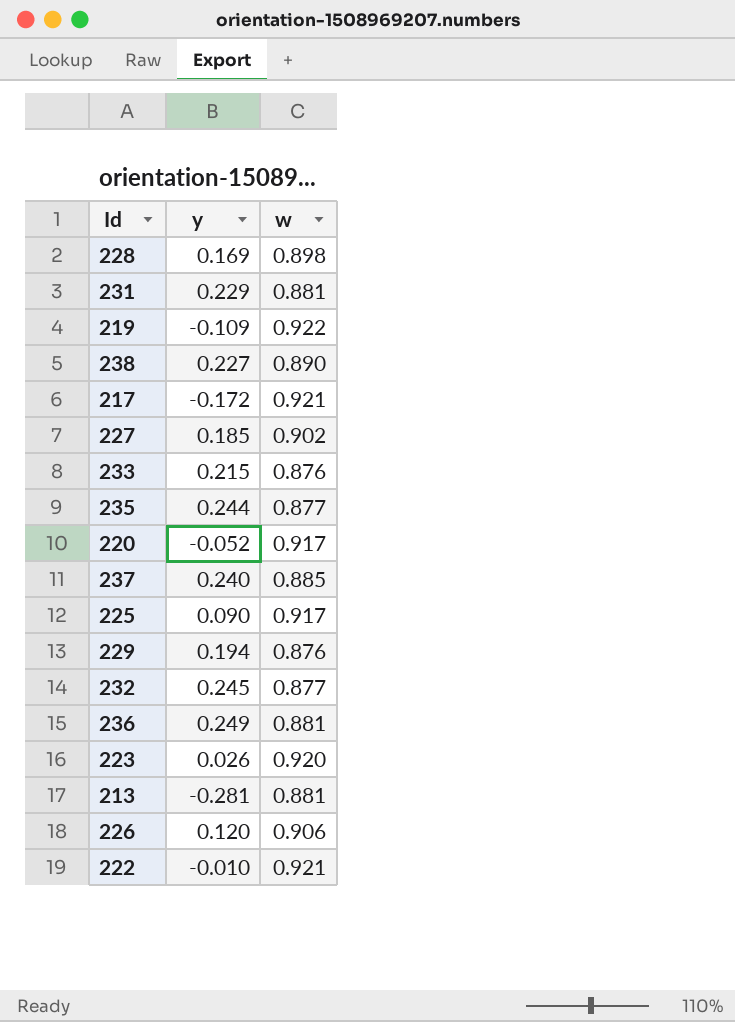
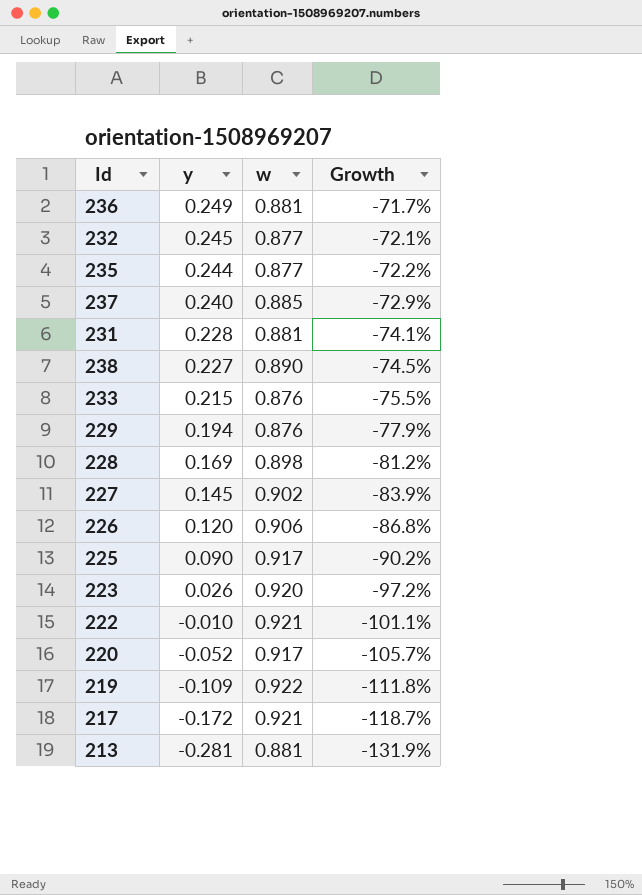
row order: none -> y descending
column Growth | formula: none -> ([y] - [w]) / [w]
231 | y: 0.229 -> 0.228
227 | y: 0.185 -> 0.145

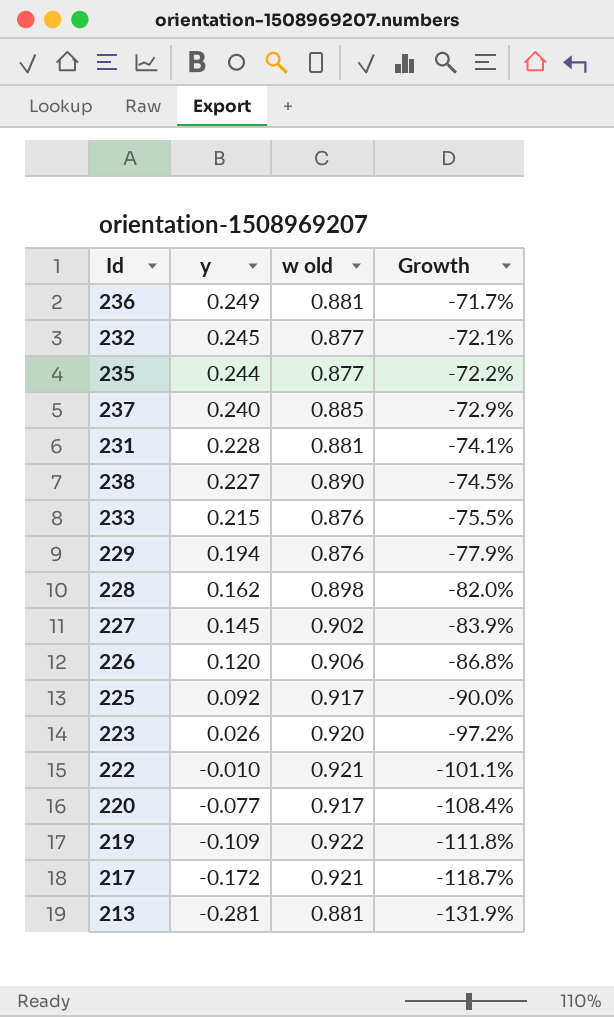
column name: w -> w old
228 | y: 0.169 -> 0.162
228 | Growth: -81.2% -> -82.0%
225 | y: 0.090 -> 0.092
225 | Growth: -90.2% -> -90.0%
220 | y: -0.052 -> -0.077
220 | Growth: -105.7% -> -108.4%

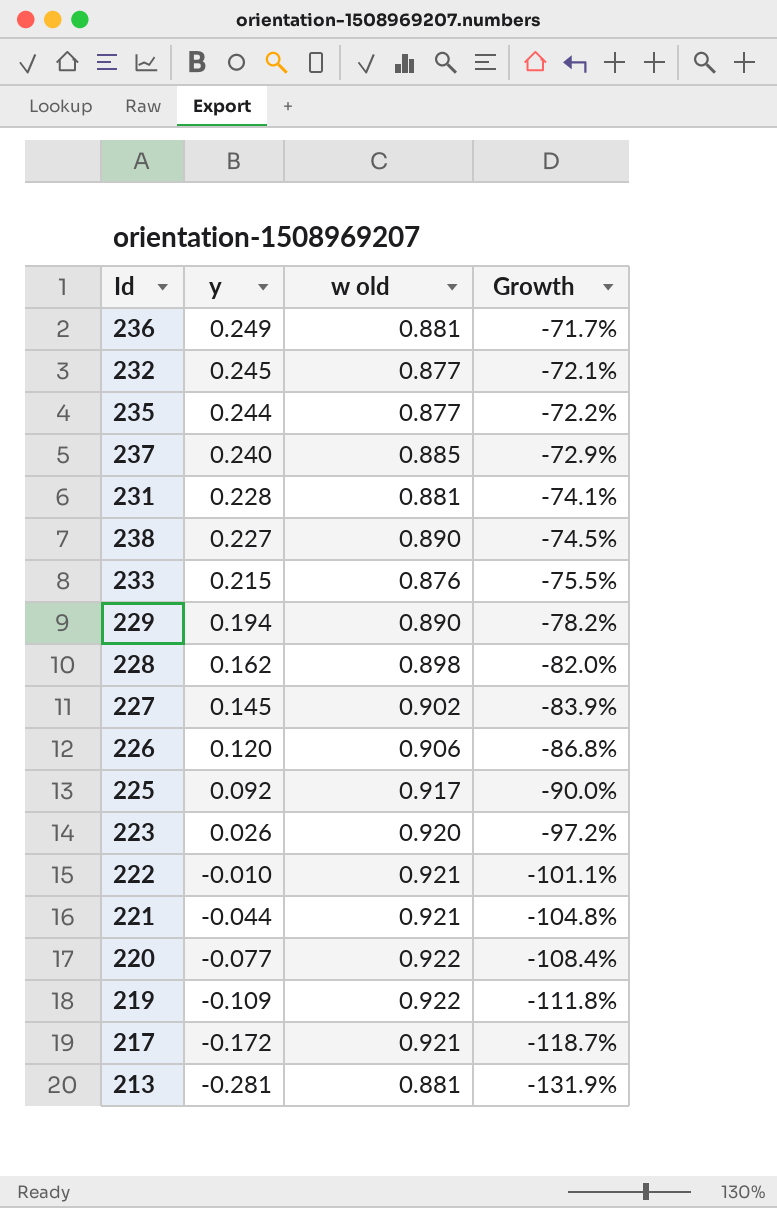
229 | w old: 0.876 -> 0.890
229 | Growth: -77.9% -> -78.2%
row 221: none -> -0.044 | 0.921 | -104.8%
220 | w old: 0.917 -> 0.922

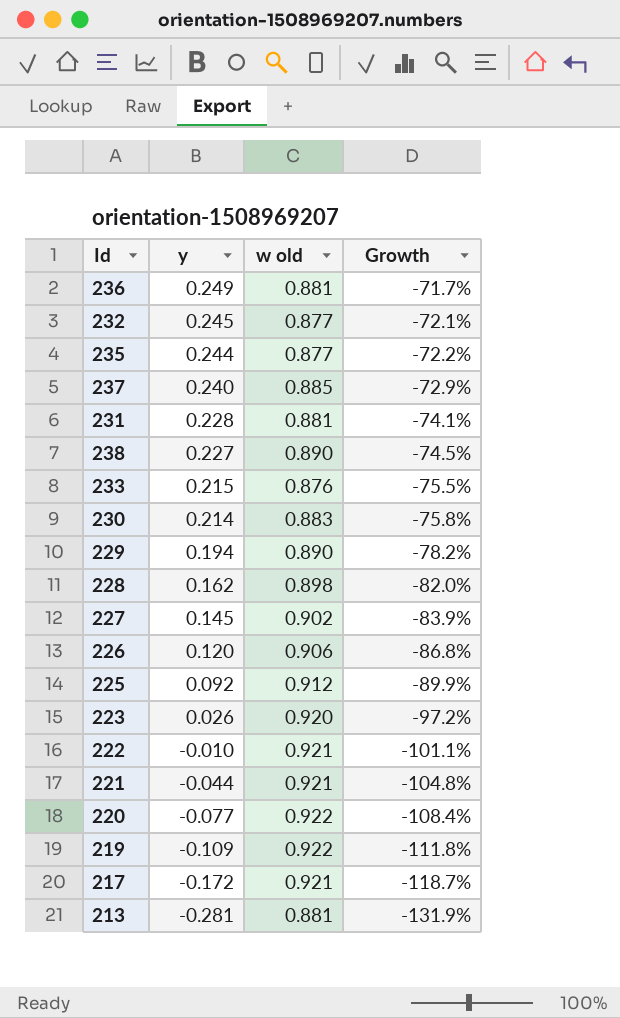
row 230: none -> 0.214 | 0.883 | -75.8%
225 | w old: 0.917 -> 0.912
225 | Growth: -90.0% -> -89.9%

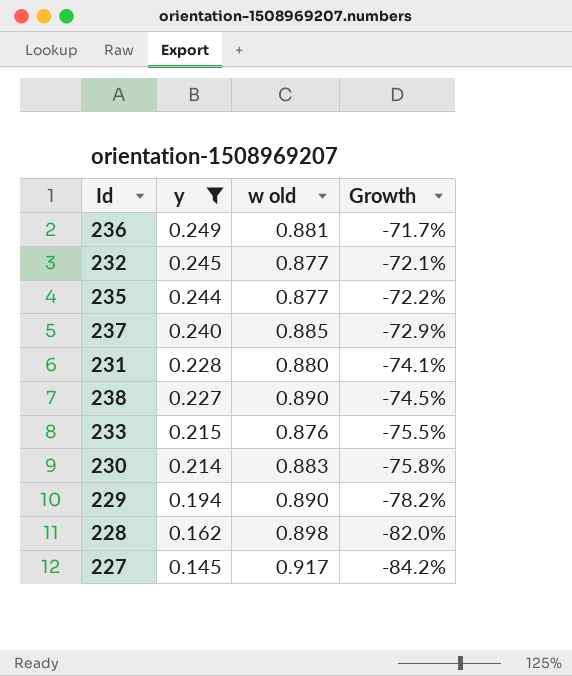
filter: none -> y >= 0.145
231 | w old: 0.881 -> 0.880
227 | w old: 0.902 -> 0.917
227 | Growth: -83.9% -> -84.2%

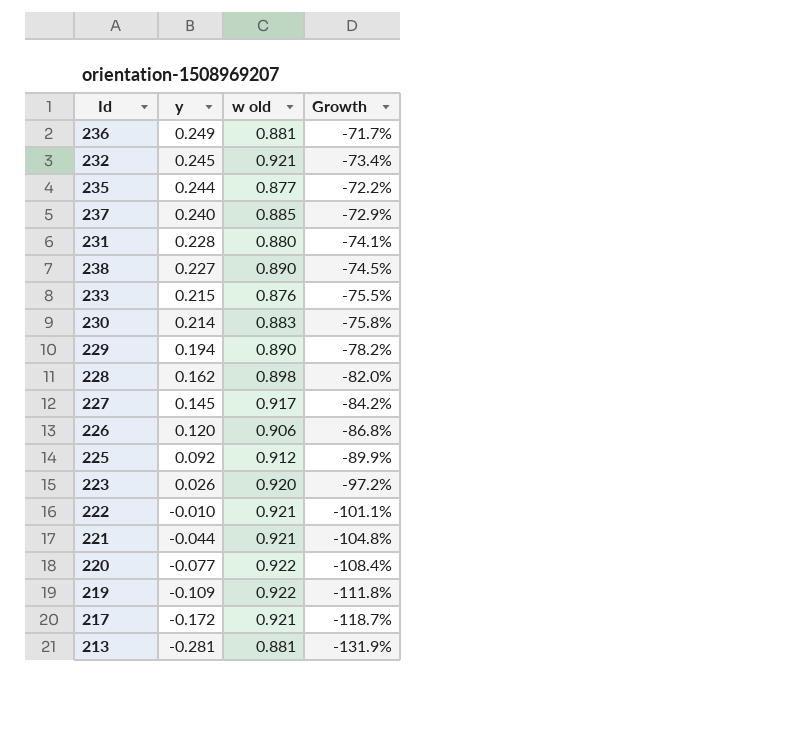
filter: y >= 0.145 -> none
232 | w old: 0.877 -> 0.921
232 | Growth: -72.1% -> -73.4%

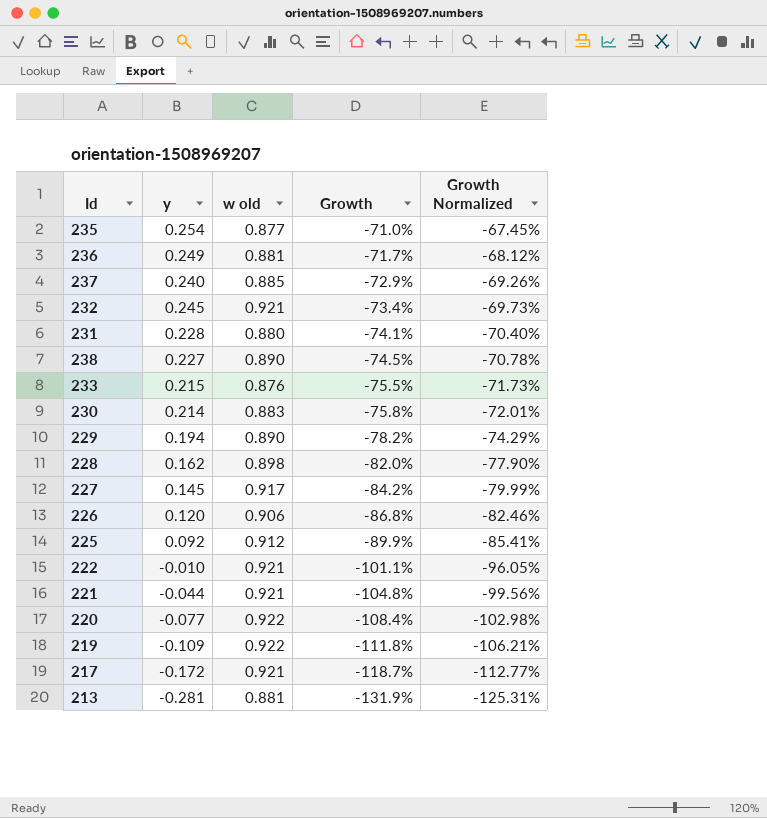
row order: y descending -> Growth descending
column Growth Normalized | formula: none -> [Growth] * 0.95
row 223: 0.026 | 0.920 | -97.2% -> none
235 | y: 0.244 -> 0.254
235 | Growth: -72.2% -> -71.0%

